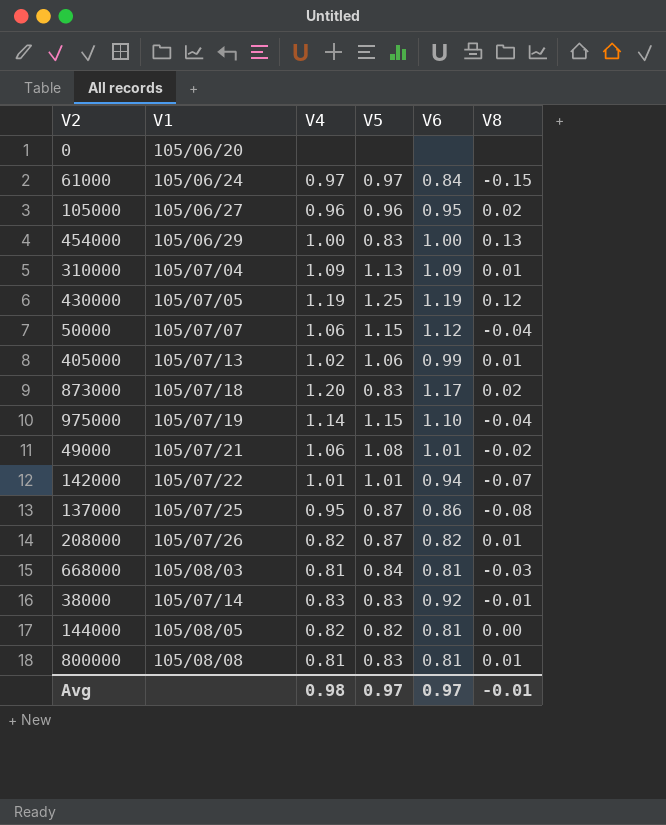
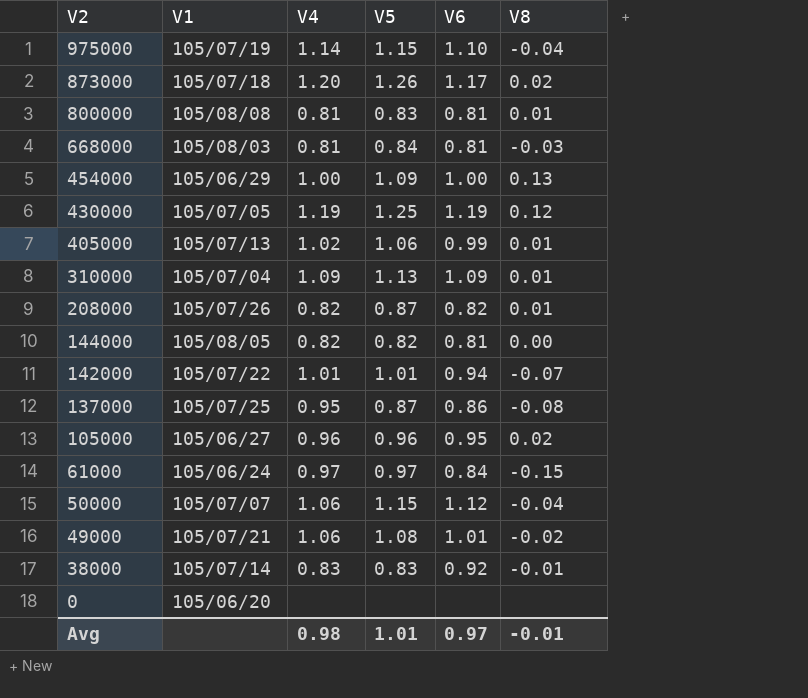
row order: none -> V2 descending
873000 | V5: 0.83 -> 1.26
454000 | V5: 0.83 -> 1.09
Avg | V5: 0.97 -> 1.01

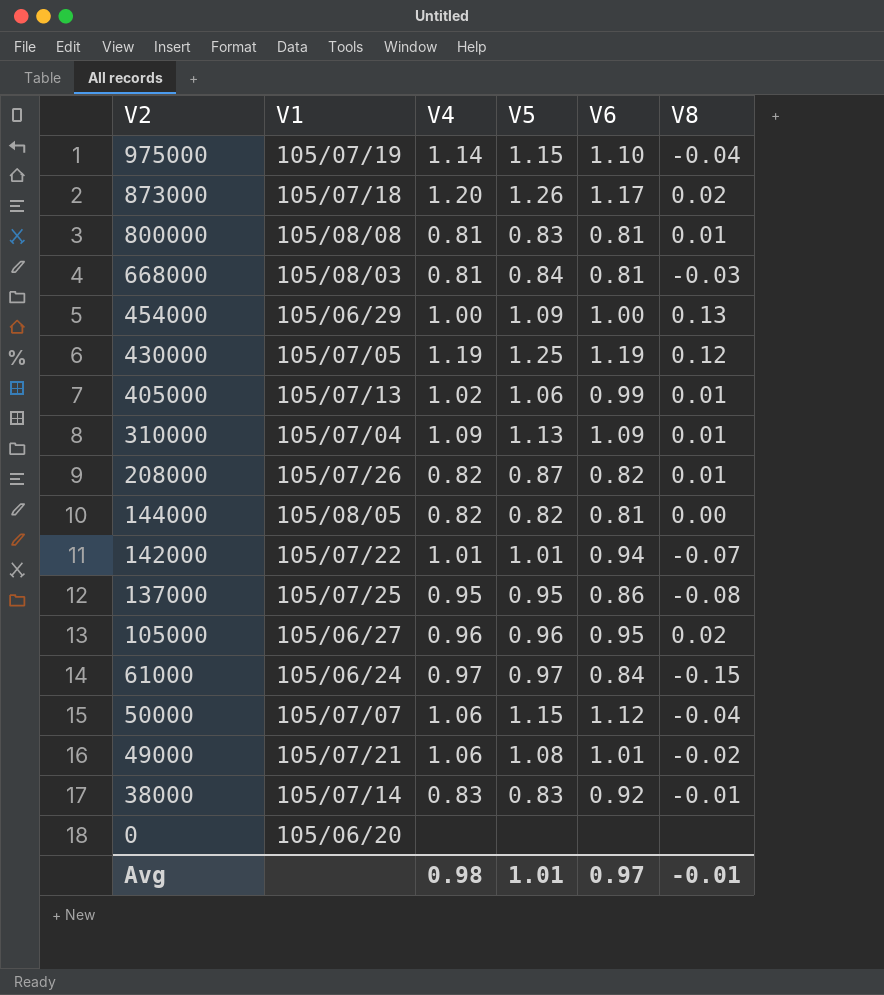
137000 | V5: 0.87 -> 0.95

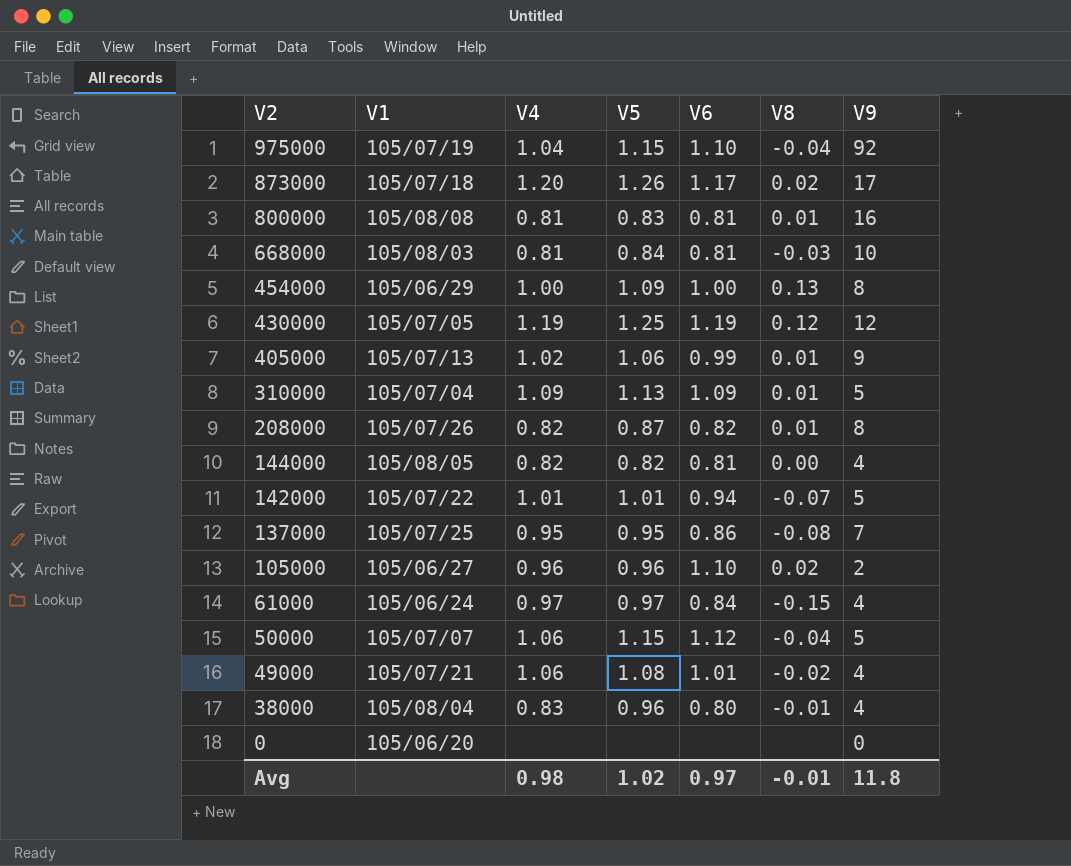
column V9 | position: none -> 7
975000 | V4: 1.14 -> 1.04
105000 | V6: 0.95 -> 1.10
38000 | V1: 105/07/14 -> 105/08/04
38000 | V5: 0.83 -> 0.96
38000 | V6: 0.92 -> 0.80
Avg | V5: 1.01 -> 1.02

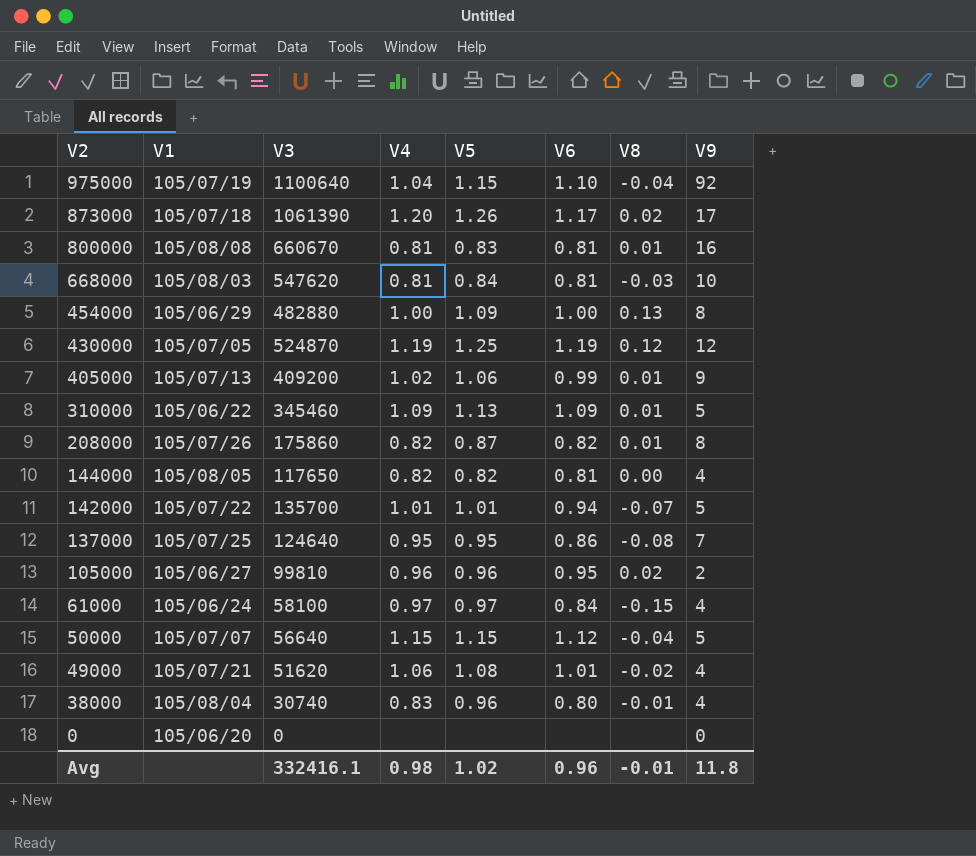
column V3 | position: none -> 3
310000 | V1: 105/07/04 -> 105/06/22
105000 | V6: 1.10 -> 0.95
50000 | V4: 1.06 -> 1.15
Avg | V6: 0.97 -> 0.96

